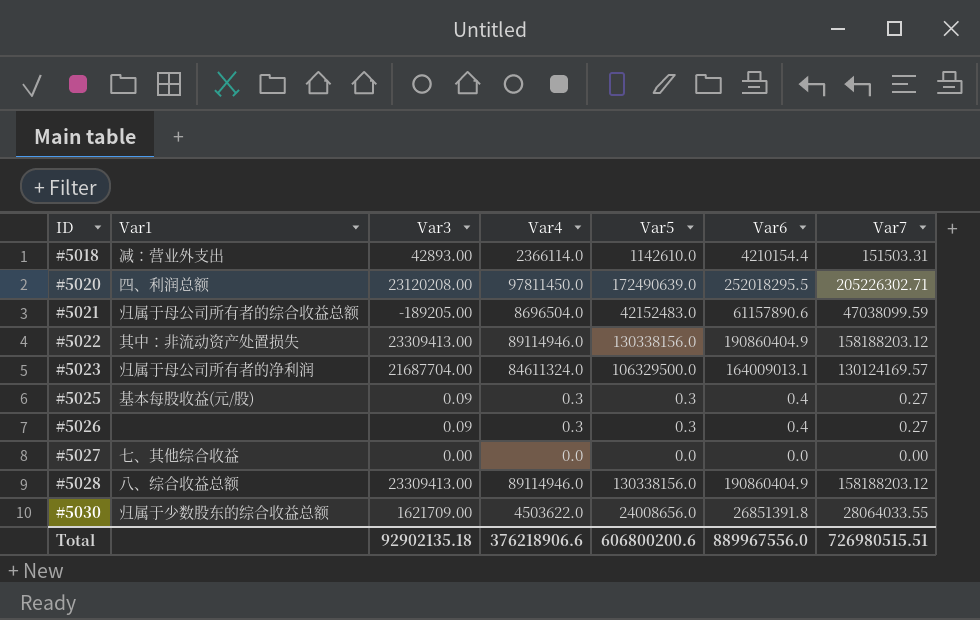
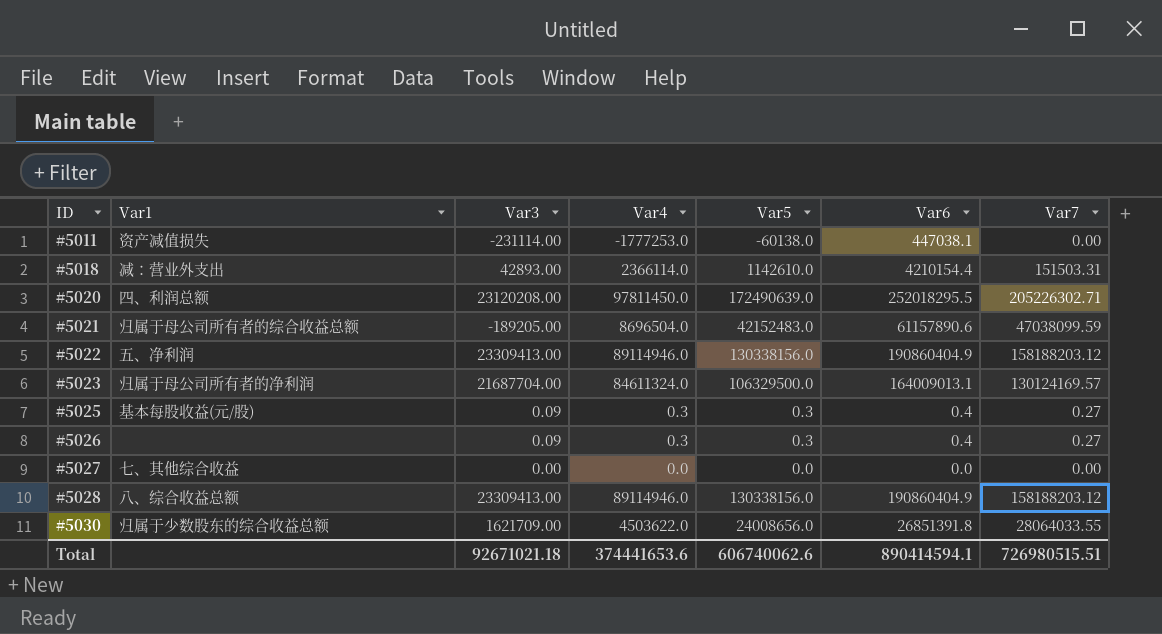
row #5011: none -> 资产减值损失 | -231114.00 | -1777253.0 | -60138.0 | 447038.1 | 0.00
#5022 | Var1: 其中：非流动资产处置损失 -> 五、净利润
Total | Var3: 92902135.18 -> 92671021.18
Total | Var4: 376218906.6 -> 374441653.6
Total | Var5: 606800200.6 -> 606740062.6
Total | Var6: 889967556.0 -> 890414594.1

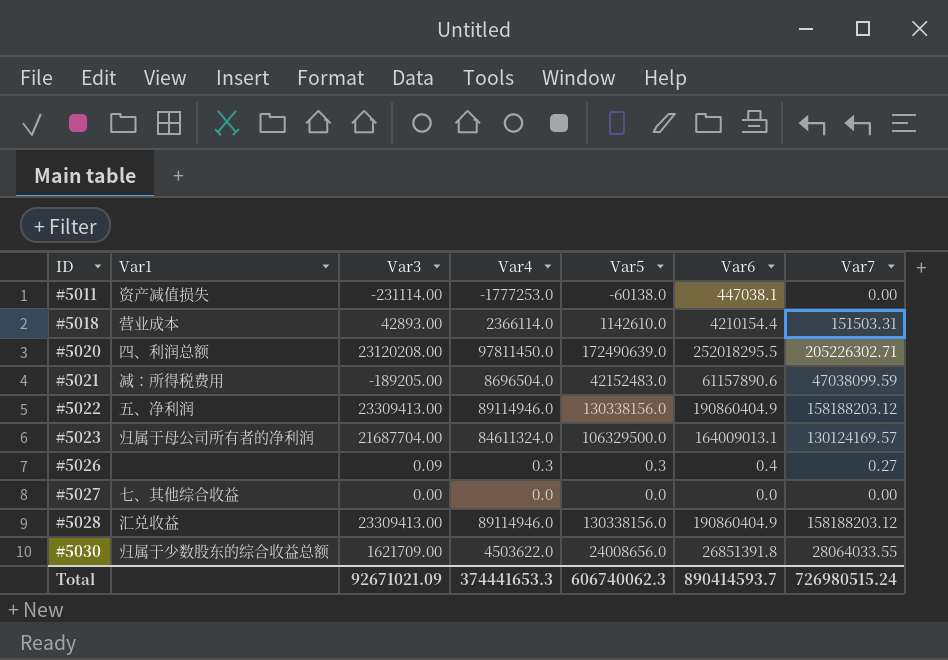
row #5025: 基本每股收益(元/股) | 0.09 | 0.3 | 0.3 | 0.4 | 0.27 -> none
#5018 | Var1: 减：营业外支出 -> 营业成本
#5021 | Var1: 归属于母公司所有者的综合收益总额 -> 减：所得税费用
#5028 | Var1: 八、综合收益总额 -> 汇兑收益
Total | Var3: 92671021.18 -> 92671021.09
Total | Var4: 374441653.6 -> 374441653.3
Total | Var5: 606740062.6 -> 606740062.3
Total | Var6: 890414594.1 -> 890414593.7
Total | Var7: 726980515.51 -> 726980515.24

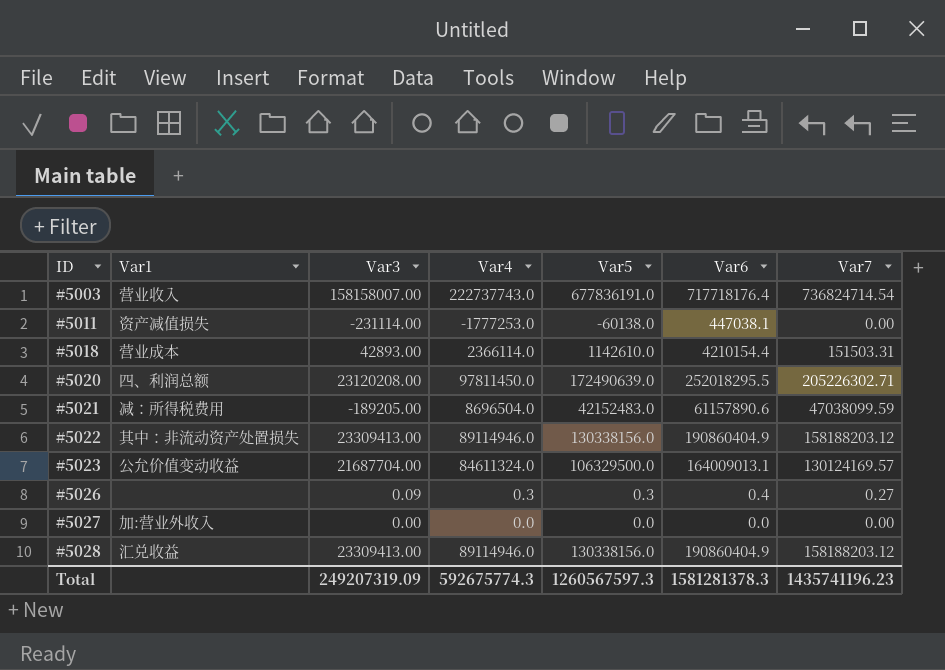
row #5030: 归属于少数股东的综合收益总额 | 1621709.00 | 4503622.0 | 24008656.0 | 26851391.8 | 28064033.55 -> none
row #5003: none -> 营业收入 | 158158007.00 | 222737743.0 | 677836191.0 | 717718176.4 | 736824714.54
#5022 | Var1: 五、净利润 -> 其中：非流动资产处置损失
#5023 | Var1: 归属于母公司所有者的净利润 -> 公允价值变动收益
#5027 | Var1: 七、其他综合收益 -> 加:营业外收入
Total | Var3: 92671021.09 -> 249207319.09
Total | Var4: 374441653.3 -> 592675774.3
Total | Var5: 606740062.3 -> 1260567597.3
Total | Var6: 890414593.7 -> 1581281378.3
Total | Var7: 726980515.24 -> 1435741196.23

